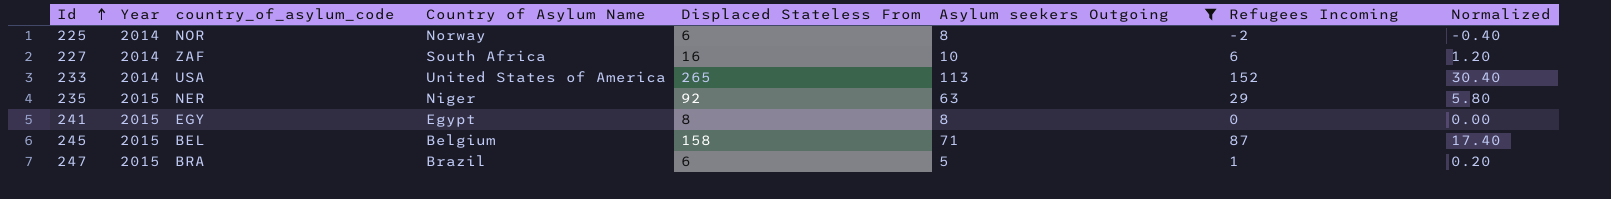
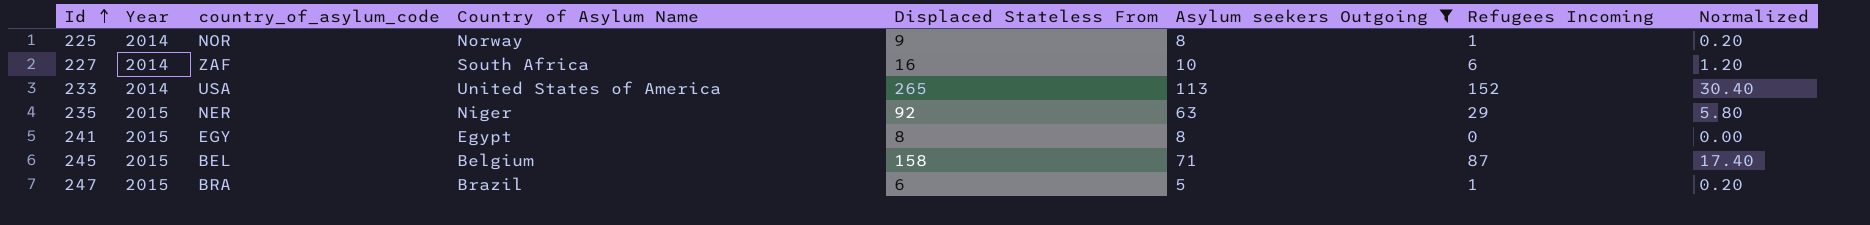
225 | Displaced Stateless From: 6 -> 9
225 | Refugees Incoming: -2 -> 1
225 | Normalized: -0.40 -> 0.20

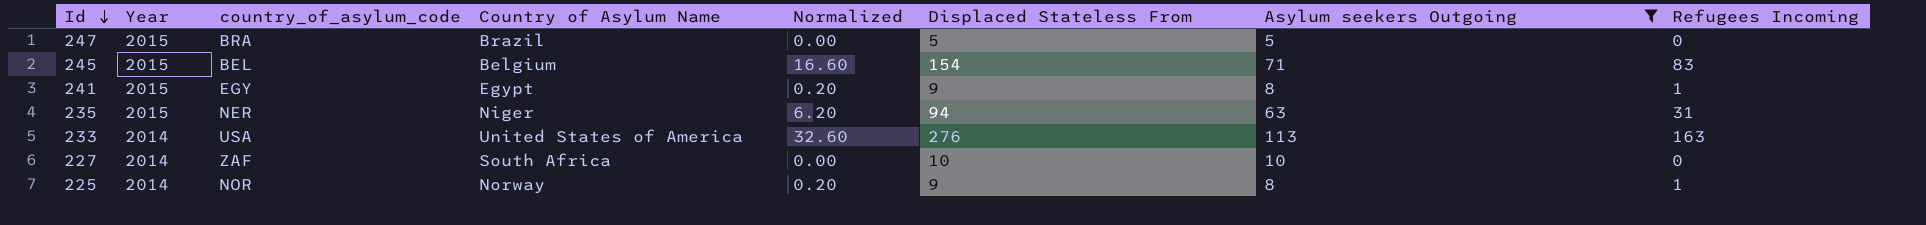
row order: Id ascending -> Id descending
column Normalized | position: 8 -> 5
247 | Normalized: 0.20 -> 0.00
247 | Displaced Stateless From: 6 -> 5
247 | Refugees Incoming: 1 -> 0
245 | Normalized: 17.40 -> 16.60
245 | Displaced Stateless From: 158 -> 154
245 | Refugees Incoming: 87 -> 83
241 | Normalized: 0.00 -> 0.20
241 | Displaced Stateless From: 8 -> 9
241 | Refugees Incoming: 0 -> 1
235 | Normalized: 5.80 -> 6.20
235 | Displaced Stateless From: 92 -> 94
235 | Refugees Incoming: 29 -> 31
233 | Normalized: 30.40 -> 32.60
233 | Displaced Stateless From: 265 -> 276
233 | Refugees Incoming: 152 -> 163
227 | Normalized: 1.20 -> 0.00
227 | Displaced Stateless From: 16 -> 10
227 | Refugees Incoming: 6 -> 0

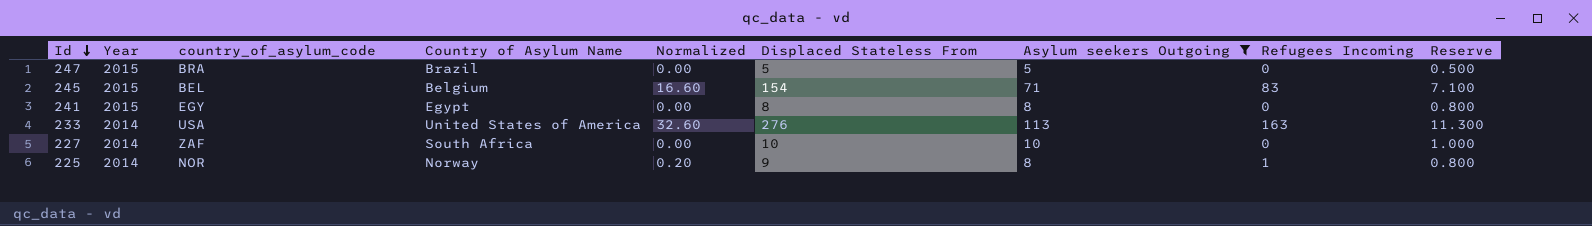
column Reserve | formula: none -> [Asylum seekers Outgoing] * 0.1
row 235: 2015 | NER | Niger | 6.20 | 94 | 63 | 31 -> none
241 | Normalized: 0.20 -> 0.00
241 | Displaced Stateless From: 9 -> 8
241 | Refugees Incoming: 1 -> 0

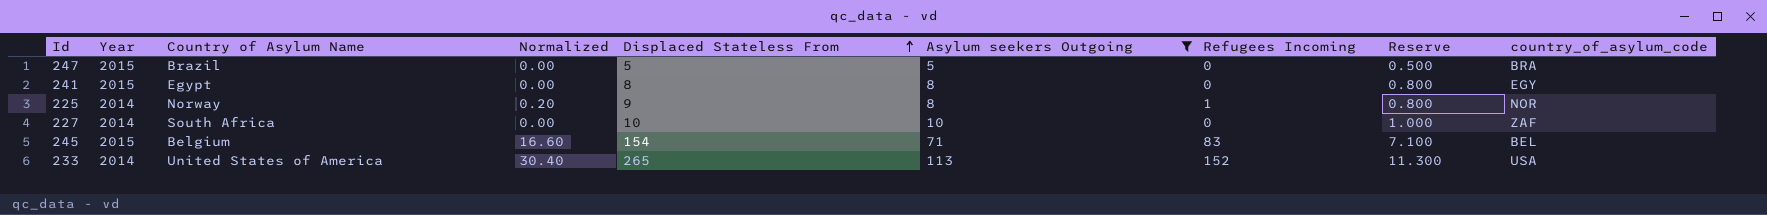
row order: Id descending -> Displaced Stateless From ascending
column country_of_asylum_code | position: 3 -> 9
233 | Normalized: 32.60 -> 30.40
233 | Displaced Stateless From: 276 -> 265
233 | Refugees Incoming: 163 -> 152

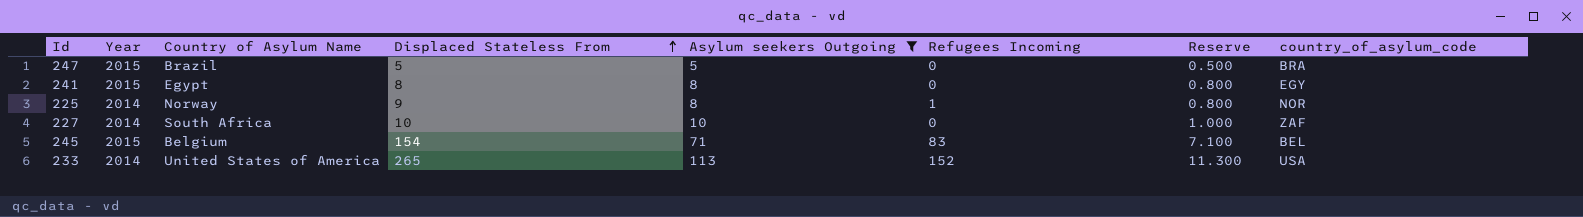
column Normalized | formula: [Refugees Incoming] * 0.2 -> none

